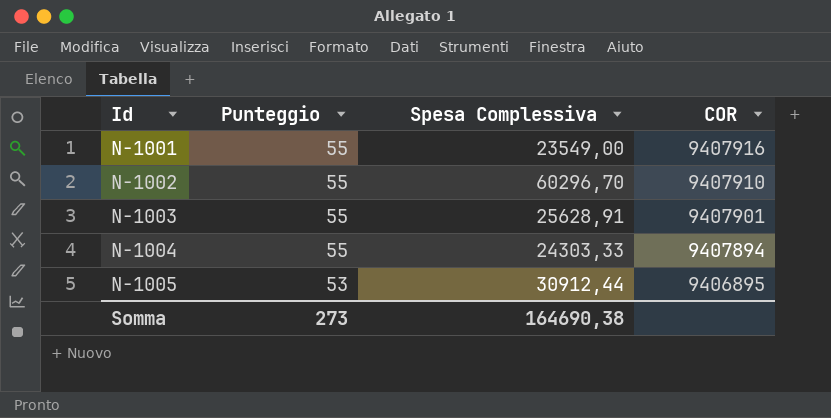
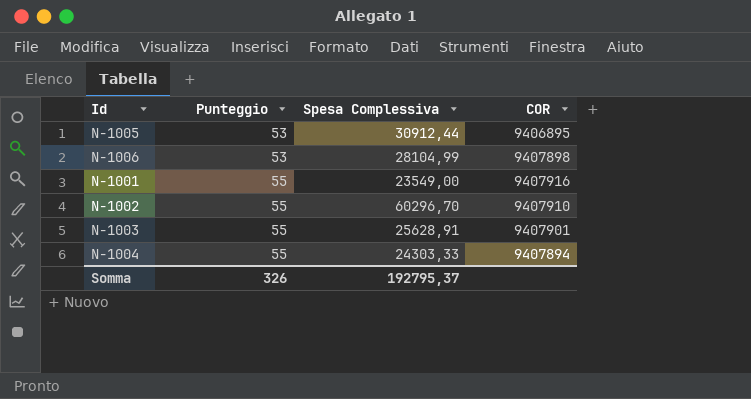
row order: Id ascending -> Punteggio ascending
row N-1006: none -> 53 | 28104,99 | 9407898
Somma | Punteggio: 273 -> 326
Somma | Spesa Complessiva: 164690,38 -> 192795,37

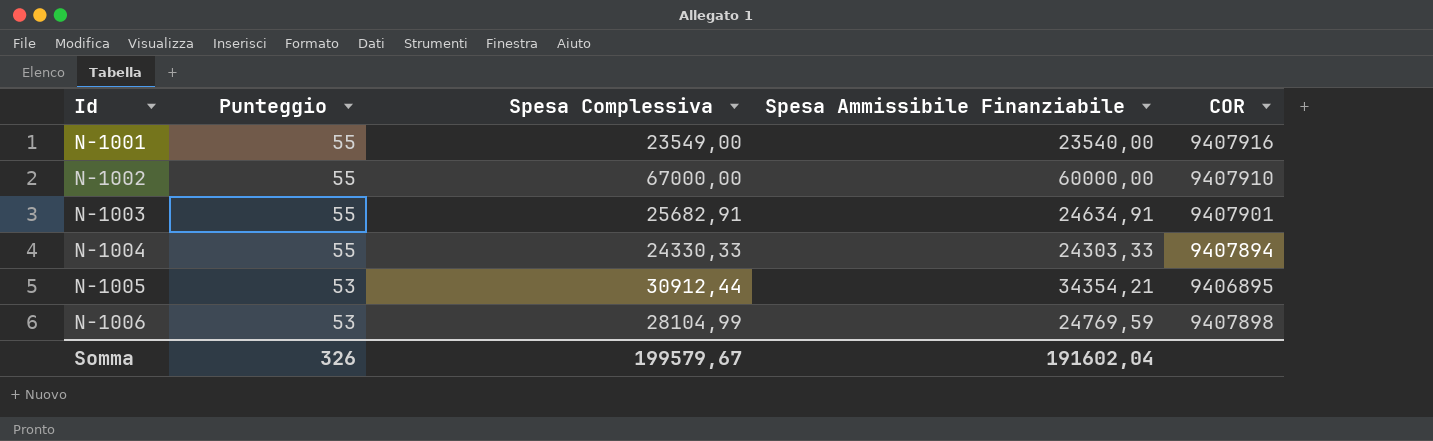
row order: Punteggio ascending -> Id ascending
column Spesa Ammissibile Finanziabile | position: none -> 4
N-1002 | Spesa Complessiva: 60296,70 -> 67000,00
N-1003 | Spesa Complessiva: 25628,91 -> 25682,91
N-1004 | Spesa Complessiva: 24303,33 -> 24330,33
Somma | Spesa Complessiva: 192795,37 -> 199579,67

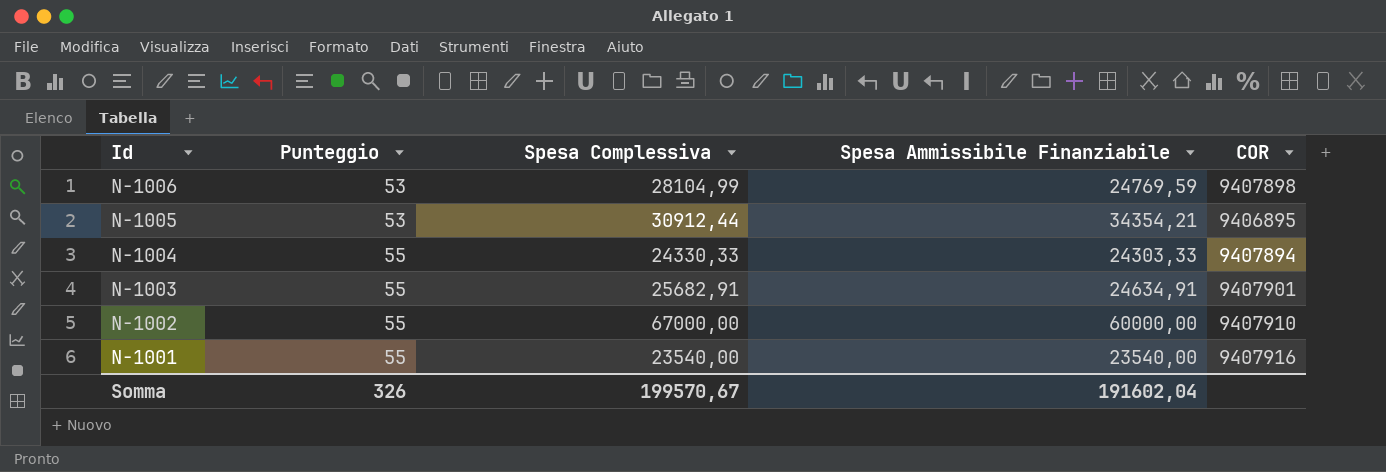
row order: Id ascending -> Id descending
N-1001 | Spesa Complessiva: 23549,00 -> 23540,00
Somma | Spesa Complessiva: 199579,67 -> 199570,67

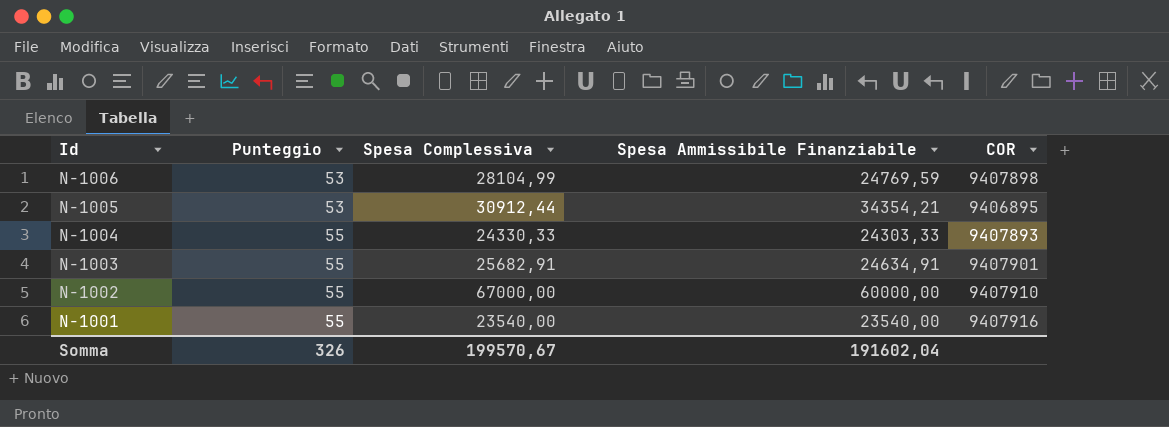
N-1004 | COR: 9407894 -> 9407893

